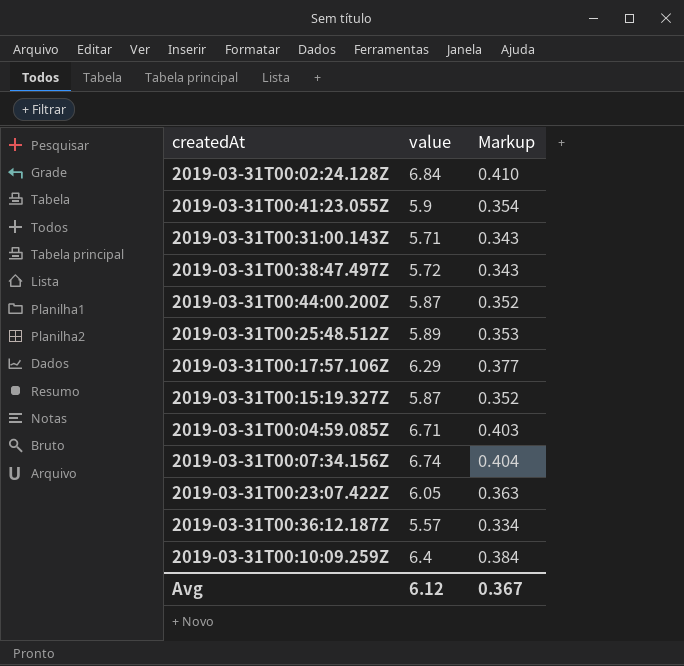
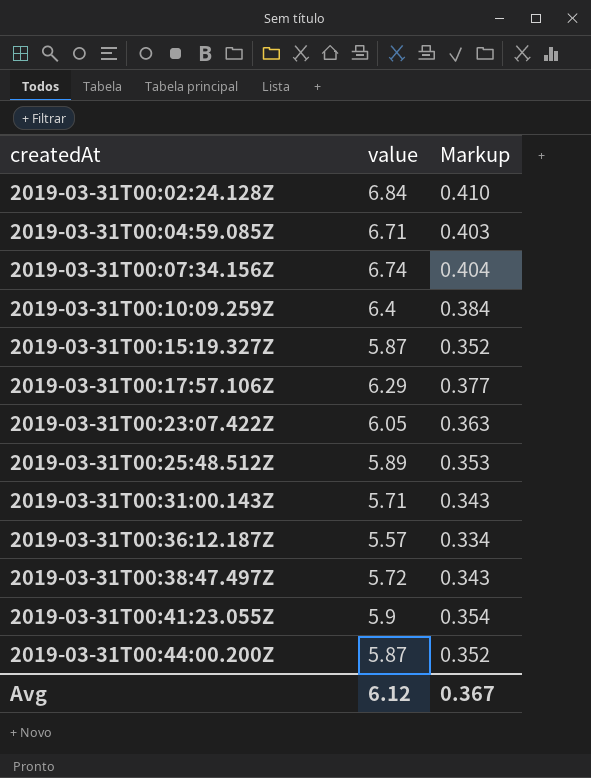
row order: none -> createdAt ascending

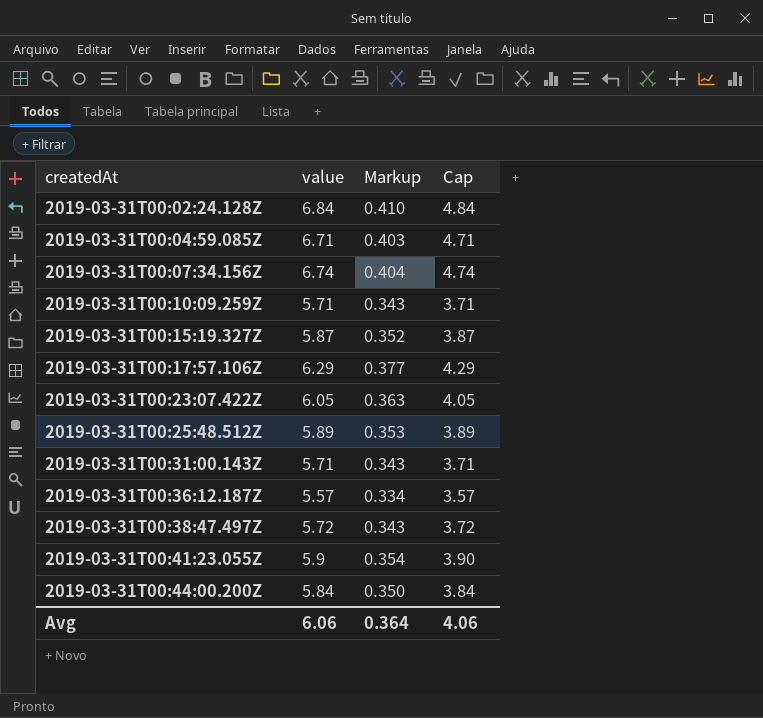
column Cap | formula: none -> [value] - 2
2019-03-31T00:10:09.259Z | value: 6.4 -> 5.71
2019-03-31T00:10:09.259Z | Markup: 0.384 -> 0.343
2019-03-31T00:44:00.200Z | value: 5.87 -> 5.84
2019-03-31T00:44:00.200Z | Markup: 0.352 -> 0.350
Avg | value: 6.12 -> 6.06
Avg | Markup: 0.367 -> 0.364

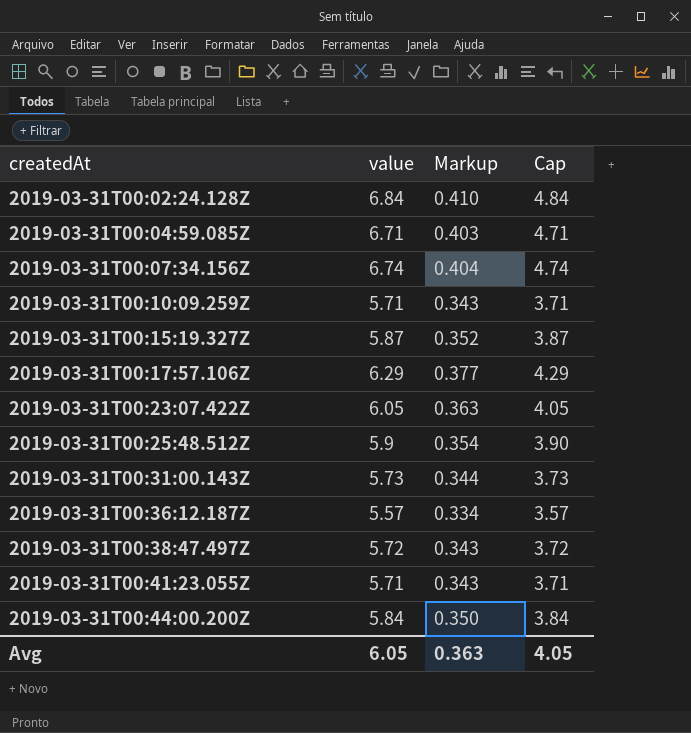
2019-03-31T00:25:48.512Z | value: 5.89 -> 5.9
2019-03-31T00:25:48.512Z | Markup: 0.353 -> 0.354
2019-03-31T00:25:48.512Z | Cap: 3.89 -> 3.90
2019-03-31T00:31:00.143Z | value: 5.71 -> 5.73
2019-03-31T00:31:00.143Z | Markup: 0.343 -> 0.344
2019-03-31T00:31:00.143Z | Cap: 3.71 -> 3.73
2019-03-31T00:41:23.055Z | value: 5.9 -> 5.71
2019-03-31T00:41:23.055Z | Markup: 0.354 -> 0.343
2019-03-31T00:41:23.055Z | Cap: 3.90 -> 3.71
Avg | value: 6.06 -> 6.05
Avg | Markup: 0.364 -> 0.363
Avg | Cap: 4.06 -> 4.05

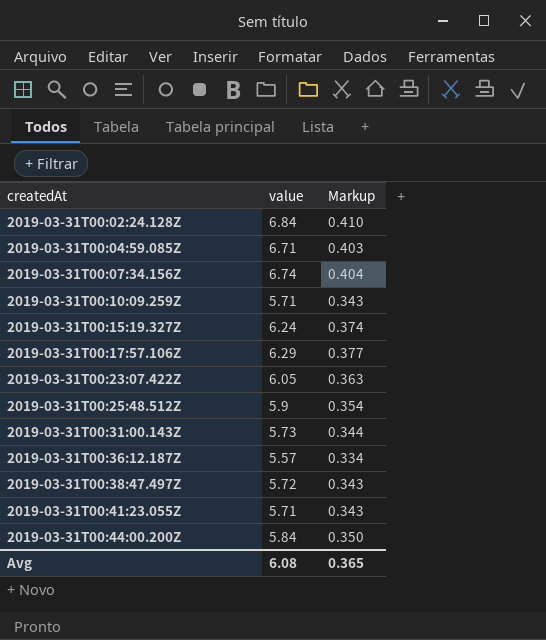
column Cap | formula: [value] - 2 -> none
2019-03-31T00:15:19.327Z | value: 5.87 -> 6.24
2019-03-31T00:15:19.327Z | Markup: 0.352 -> 0.374
Avg | value: 6.05 -> 6.08
Avg | Markup: 0.363 -> 0.365

